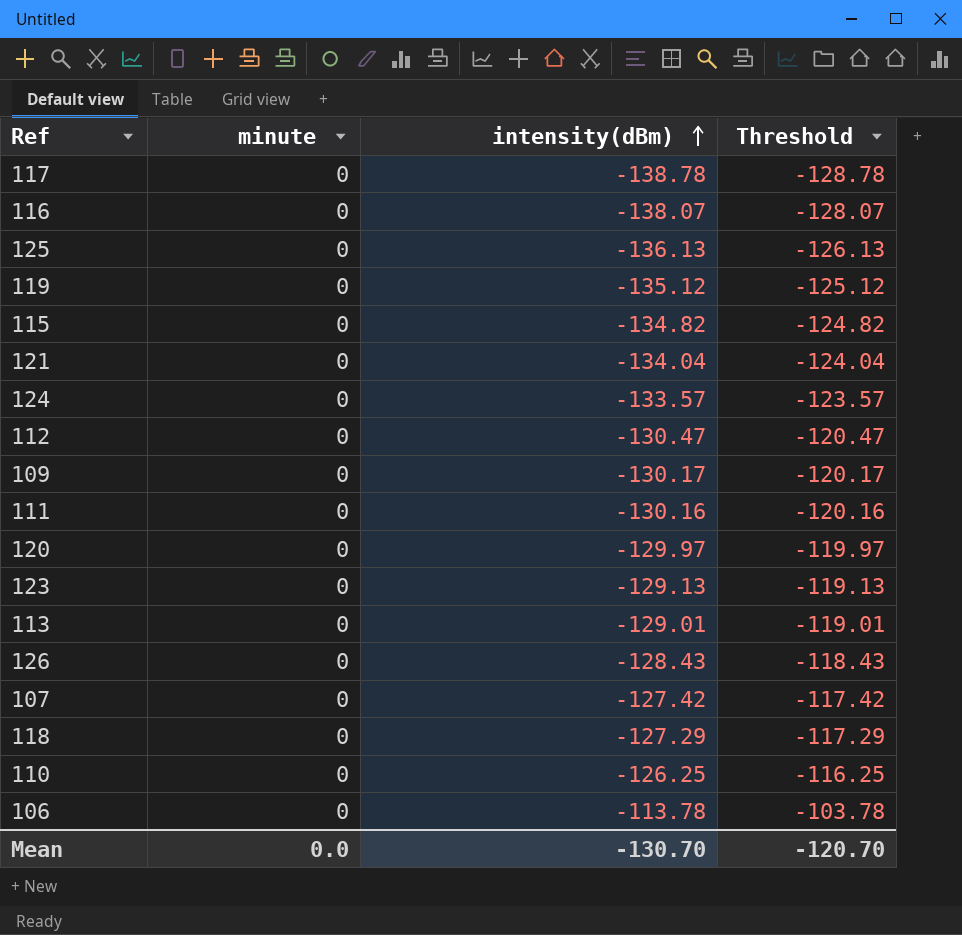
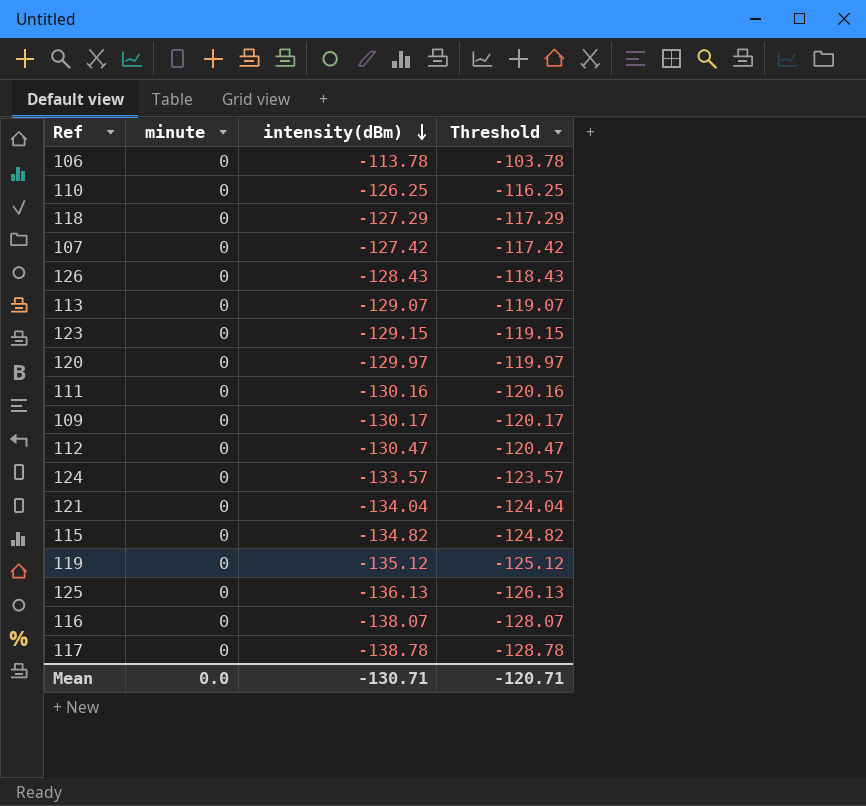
row order: intensity(dBm) ascending -> intensity(dBm) descending
113 | intensity(dBm): -129.01 -> -129.07
113 | Threshold: -119.01 -> -119.07
123 | intensity(dBm): -129.13 -> -129.15
123 | Threshold: -119.13 -> -119.15
Mean | intensity(dBm): -130.70 -> -130.71
Mean | Threshold: -120.70 -> -120.71

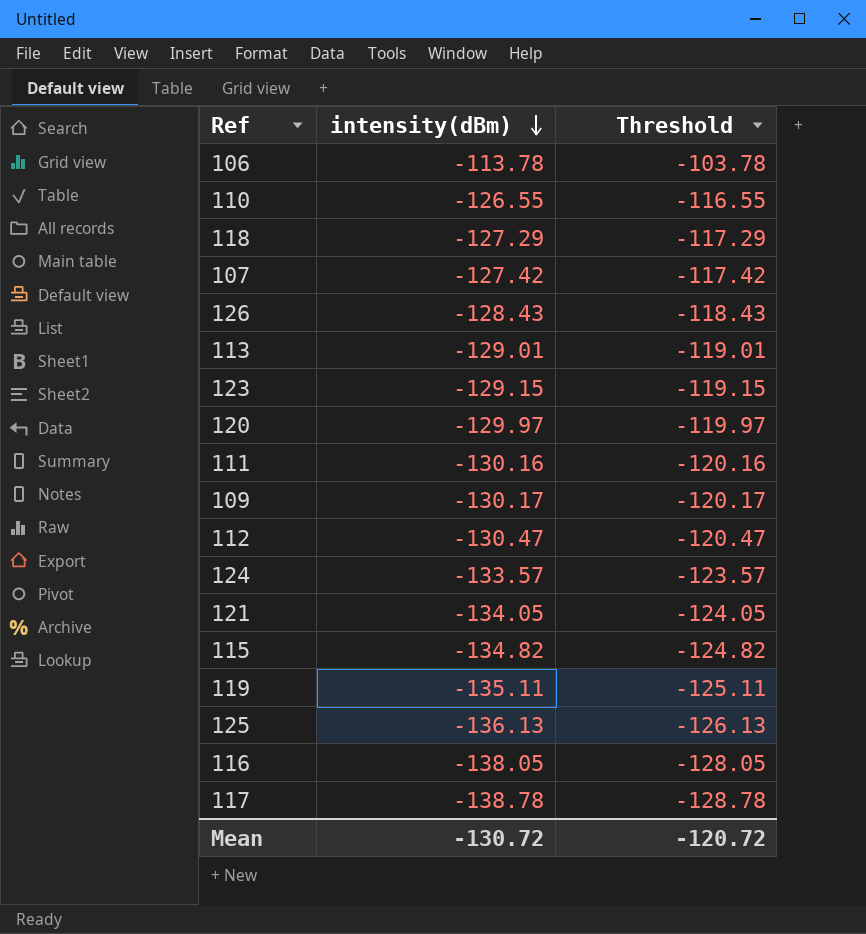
column minute | position: 2 -> none
110 | intensity(dBm): -126.25 -> -126.55
110 | Threshold: -116.25 -> -116.55
113 | intensity(dBm): -129.07 -> -129.01
113 | Threshold: -119.07 -> -119.01
121 | intensity(dBm): -134.04 -> -134.05
121 | Threshold: -124.04 -> -124.05
119 | intensity(dBm): -135.12 -> -135.11
119 | Threshold: -125.12 -> -125.11
116 | intensity(dBm): -138.07 -> -138.05
116 | Threshold: -128.07 -> -128.05
Mean | intensity(dBm): -130.71 -> -130.72
Mean | Threshold: -120.71 -> -120.72

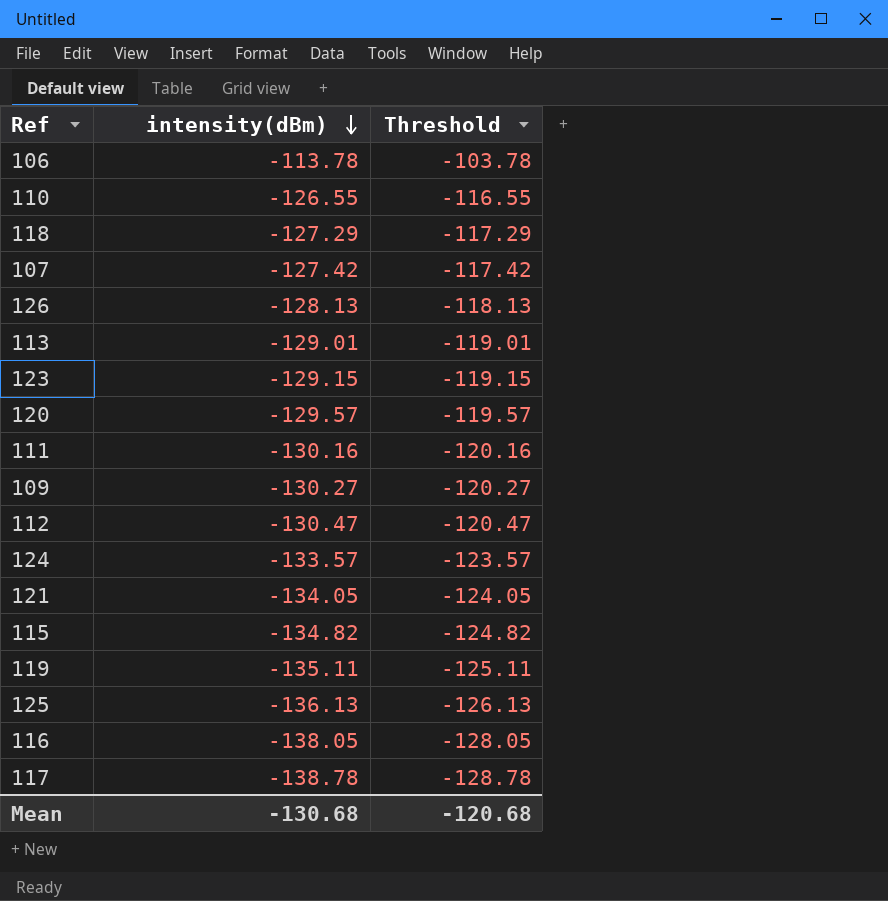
126 | intensity(dBm): -128.43 -> -128.13
126 | Threshold: -118.43 -> -118.13
120 | intensity(dBm): -129.97 -> -129.57
120 | Threshold: -119.97 -> -119.57
109 | intensity(dBm): -130.17 -> -130.27
109 | Threshold: -120.17 -> -120.27
Mean | intensity(dBm): -130.72 -> -130.68
Mean | Threshold: -120.72 -> -120.68

